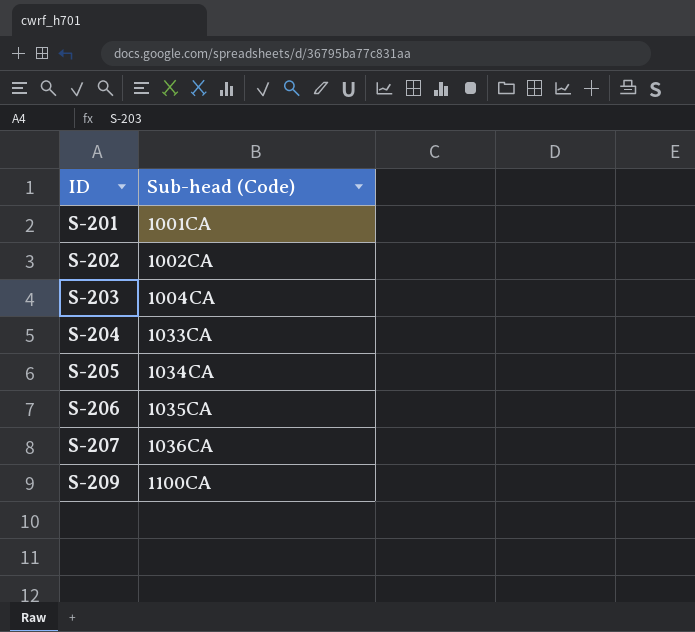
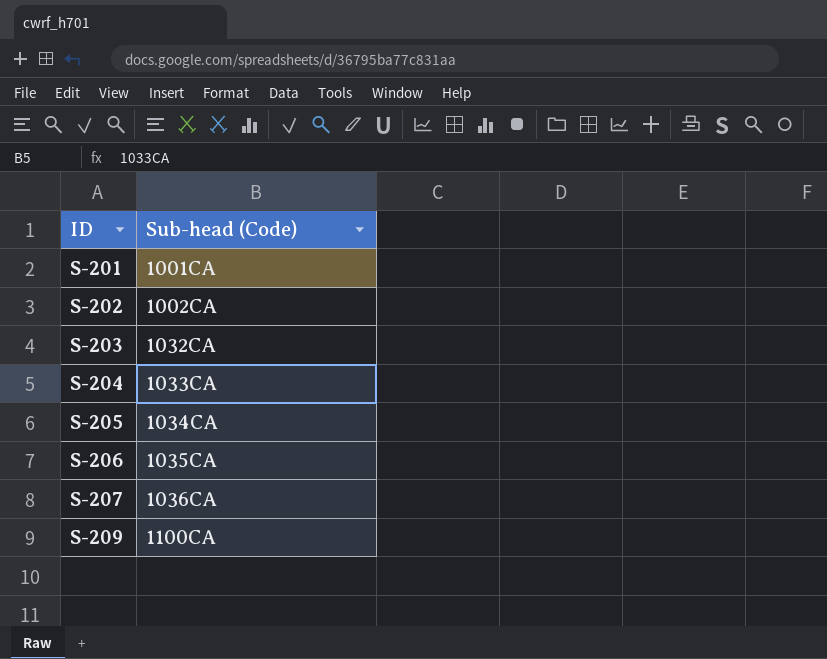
S-203 | Sub-head (Code): 1004CA -> 1032CA

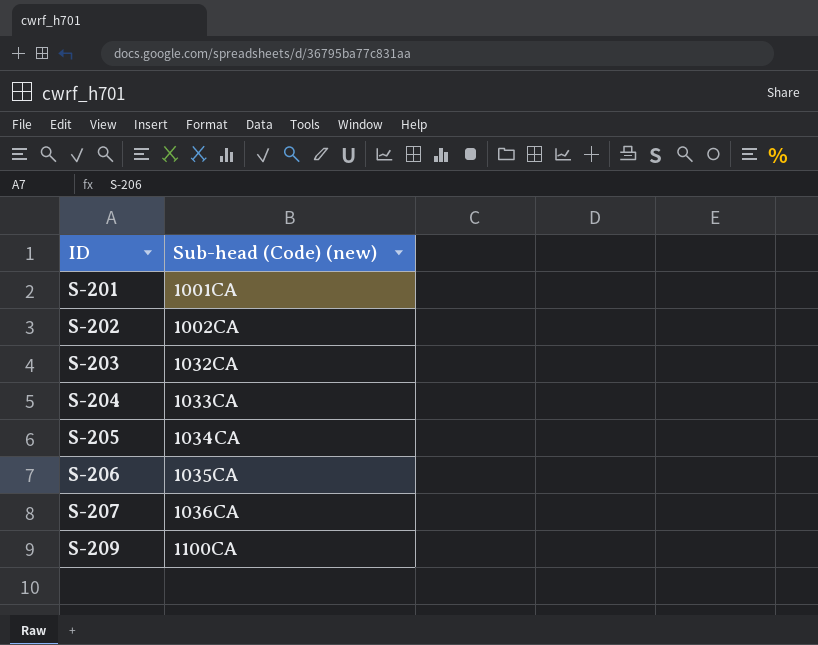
column name: Sub-head (Code) -> Sub-head (Code) (new)

